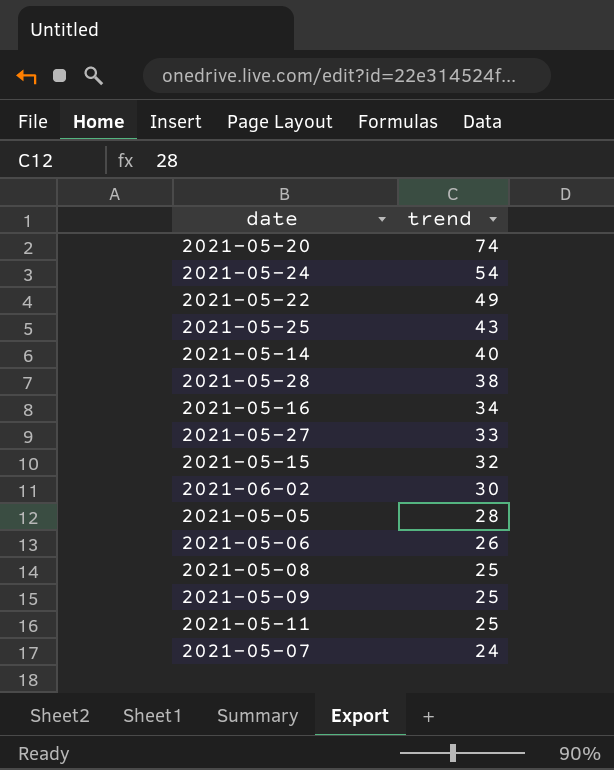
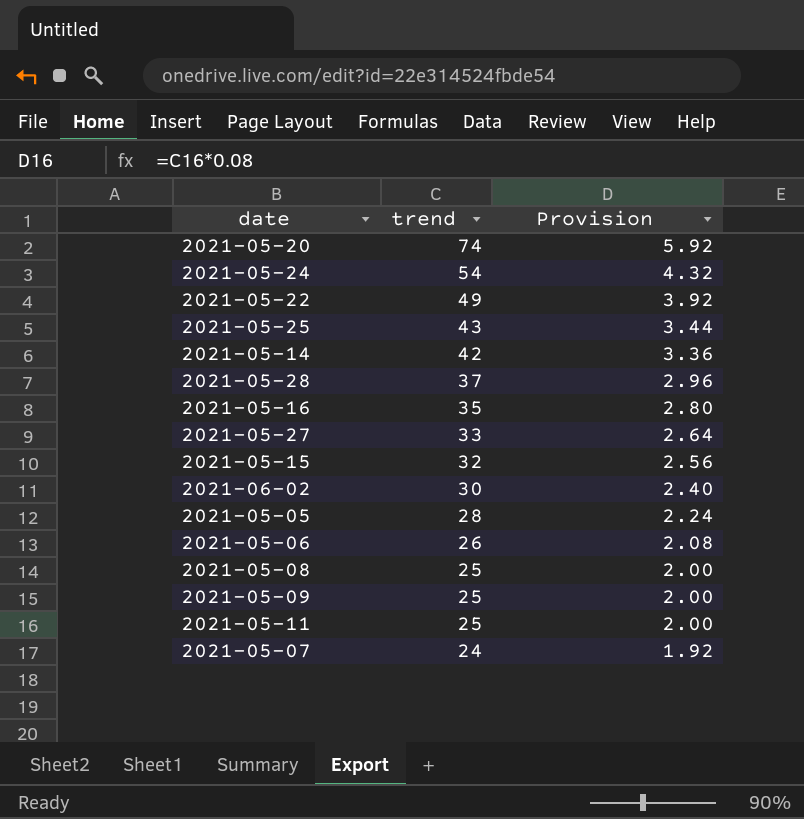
column Provision | formula: none -> [trend] * 0.08
2021-05-14 | trend: 40 -> 42
2021-05-28 | trend: 38 -> 37
2021-05-16 | trend: 34 -> 35

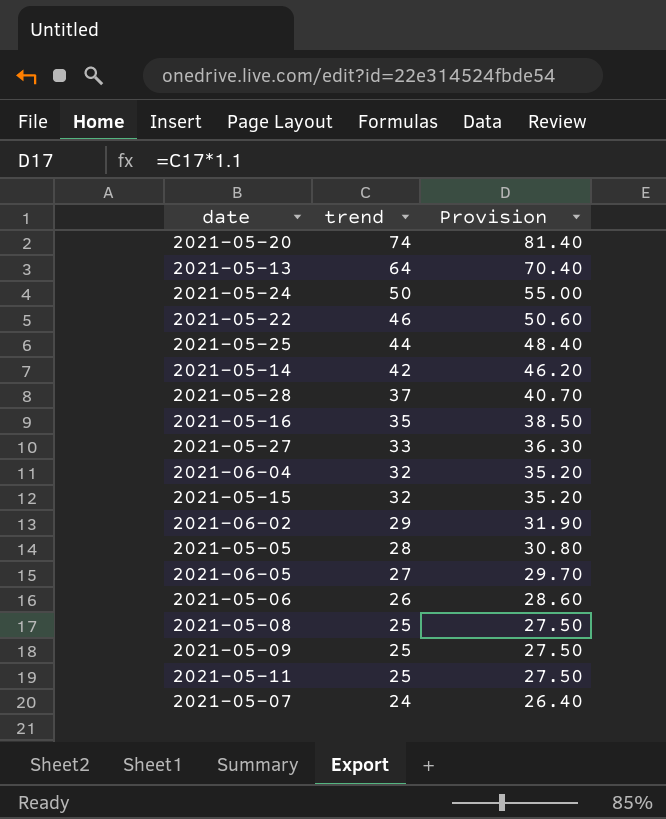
column Provision | formula: [trend] * 0.08 -> [trend] * 1.1
row 2021-05-13: none -> 64 | 70.40
2021-05-24 | trend: 54 -> 50
2021-05-22 | trend: 49 -> 46
2021-05-25 | trend: 43 -> 44
row 2021-06-04: none -> 32 | 35.20
2021-06-02 | trend: 30 -> 29
row 2021-06-05: none -> 27 | 29.70

